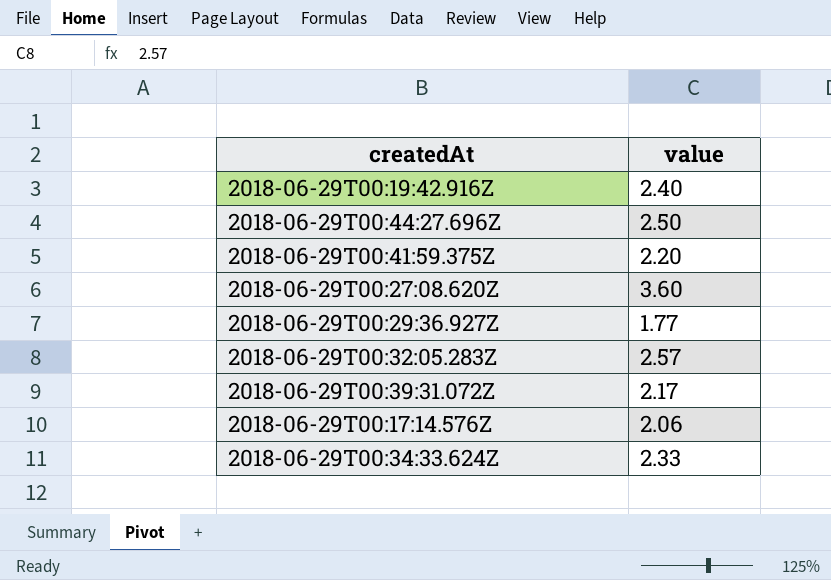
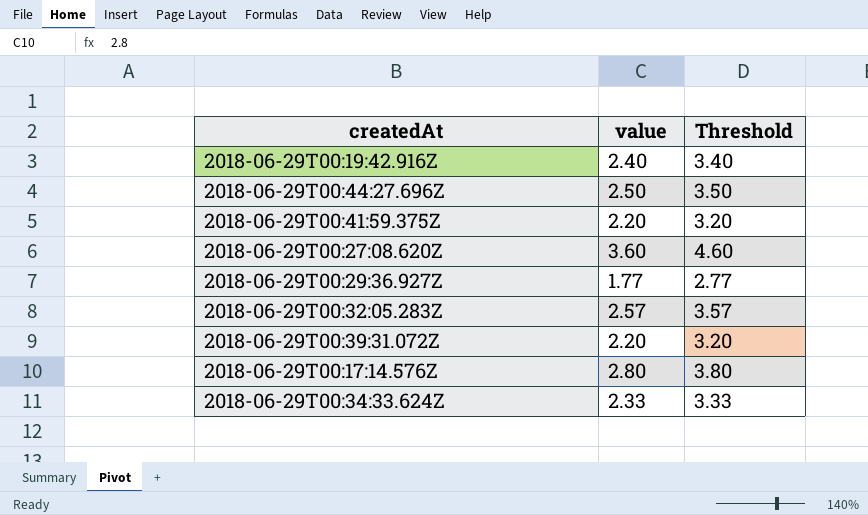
column Threshold | formula: none -> [value] + 1
2018-06-29T00:39:31.072Z | value: 2.17 -> 2.20
2018-06-29T00:17:14.576Z | value: 2.06 -> 2.80

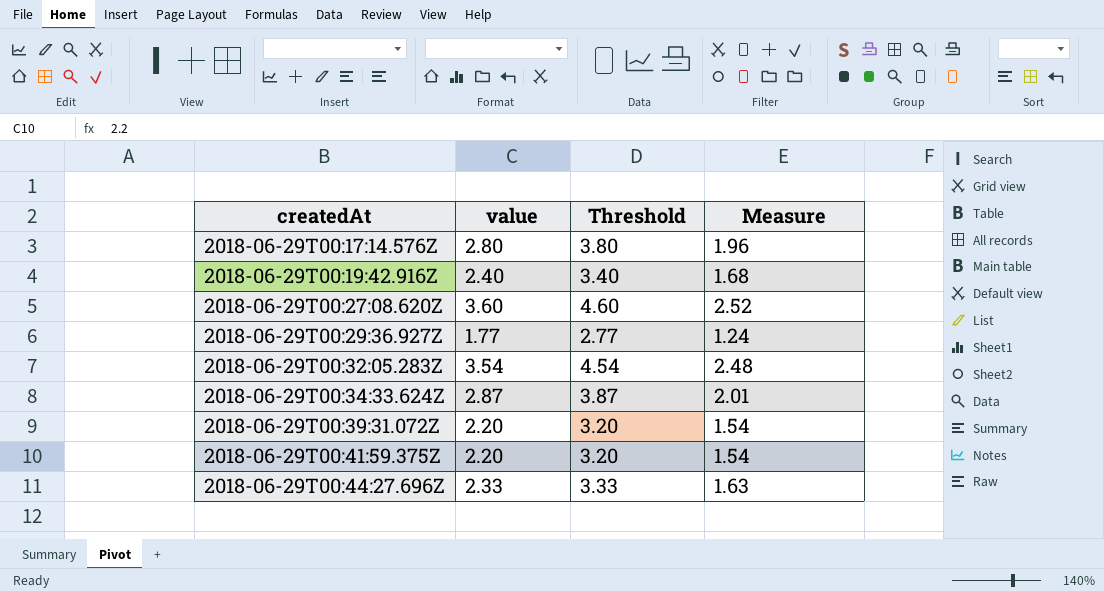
row order: none -> createdAt ascending
column Measure | formula: none -> [value] * 0.7
2018-06-29T00:32:05.283Z | value: 2.57 -> 3.54
2018-06-29T00:32:05.283Z | Threshold: 3.57 -> 4.54
2018-06-29T00:34:33.624Z | value: 2.33 -> 2.87
2018-06-29T00:34:33.624Z | Threshold: 3.33 -> 3.87
2018-06-29T00:44:27.696Z | value: 2.50 -> 2.33
2018-06-29T00:44:27.696Z | Threshold: 3.50 -> 3.33

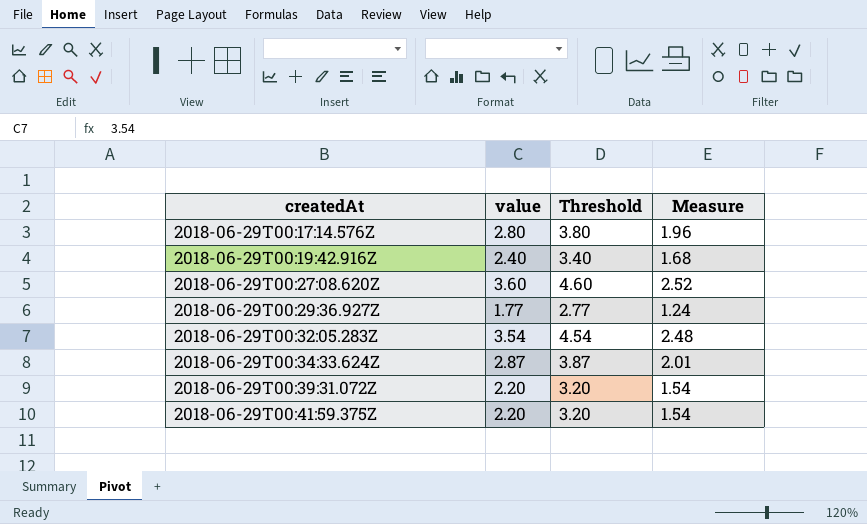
row 2018-06-29T00:44:27.696Z: 2.33 | 3.33 | 1.63 -> none

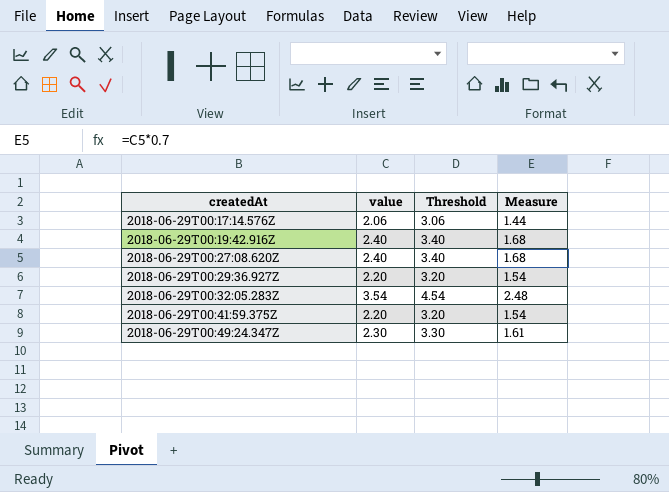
row 2018-06-29T00:34:33.624Z: 2.87 | 3.87 | 2.01 -> none
row 2018-06-29T00:39:31.072Z: 2.20 | 3.20 | 1.54 -> none
2018-06-29T00:17:14.576Z | value: 2.80 -> 2.06
2018-06-29T00:17:14.576Z | Threshold: 3.80 -> 3.06
2018-06-29T00:17:14.576Z | Measure: 1.96 -> 1.44
2018-06-29T00:27:08.620Z | value: 3.60 -> 2.40
2018-06-29T00:27:08.620Z | Threshold: 4.60 -> 3.40
2018-06-29T00:27:08.620Z | Measure: 2.52 -> 1.68
2018-06-29T00:29:36.927Z | value: 1.77 -> 2.20
2018-06-29T00:29:36.927Z | Threshold: 2.77 -> 3.20
2018-06-29T00:29:36.927Z | Measure: 1.24 -> 1.54
row 2018-06-29T00:49:24.347Z: none -> 2.30 | 3.30 | 1.61

